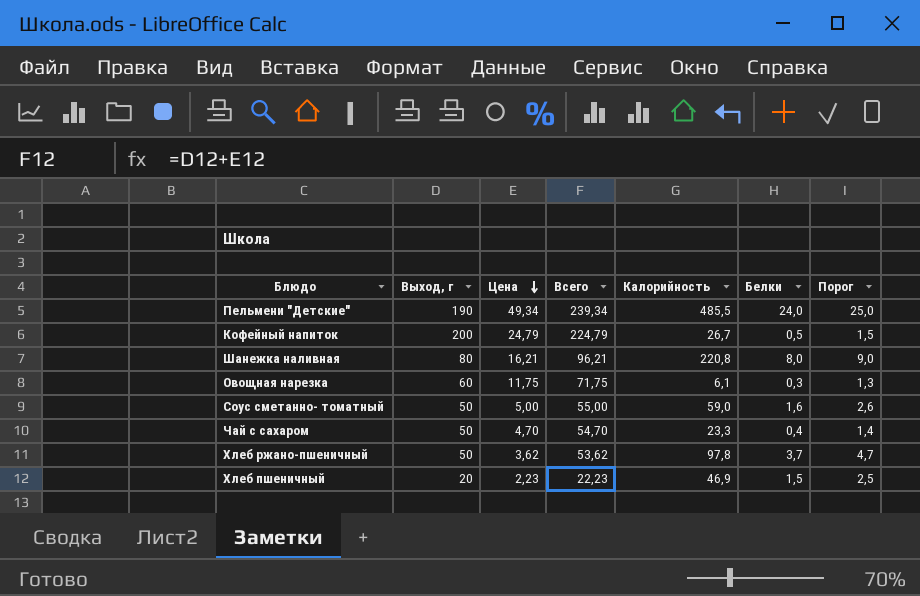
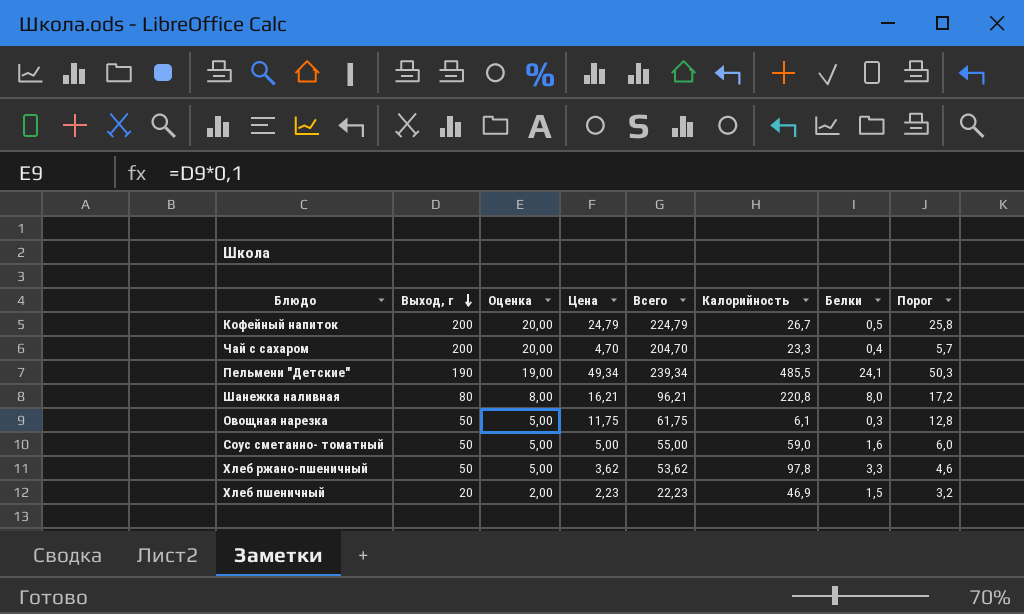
row order: Цена descending -> Выход, г descending
column Оценка | formula: none -> [Выход, г] * 0,1
column Порог | formula: [Белки] + 1 -> [Цена] + 1
Чай с сахаром | Выход, г: 50 -> 200
Чай с сахаром | Всего: 54,70 -> 204,70
Пельмени "Детские" | Белки: 24,0 -> 24,1
Овощная нарезка | Выход, г: 60 -> 50
Овощная нарезка | Всего: 71,75 -> 61,75
Хлеб ржано-пшеничный | Белки: 3,7 -> 3,3

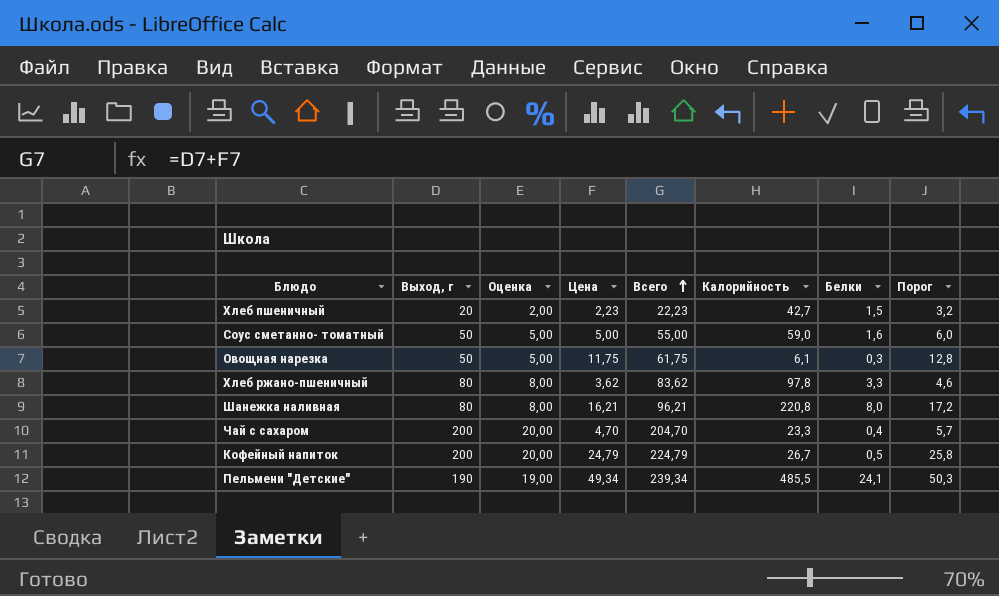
row order: Выход, г descending -> Всего ascending
Хлеб пшеничный | Калорийность: 46,9 -> 42,7
Хлеб ржано-пшеничный | Выход, г: 50 -> 80
Хлеб ржано-пшеничный | Оценка: 5,00 -> 8,00
Хлеб ржано-пшеничный | Всего: 53,62 -> 83,62

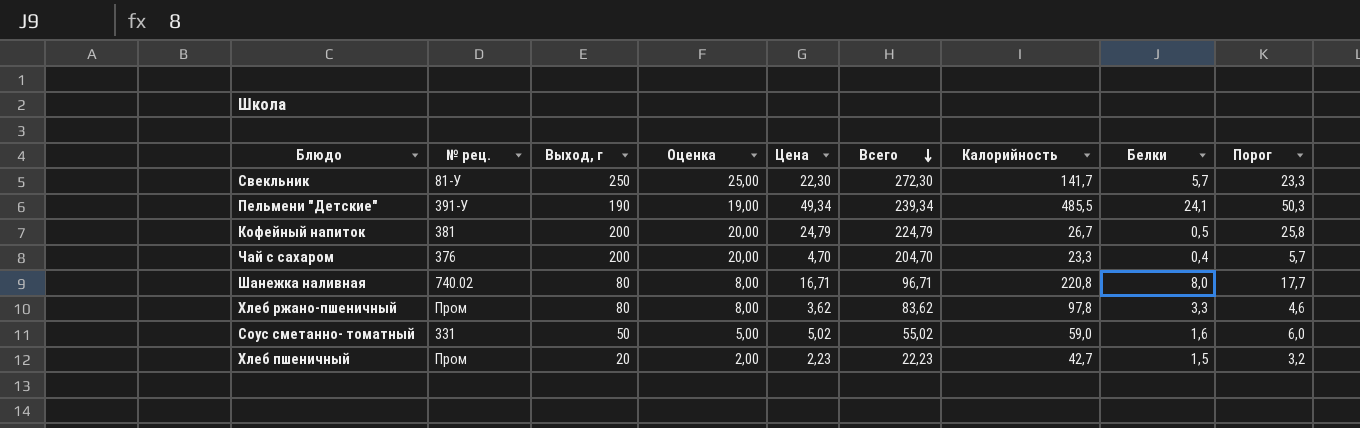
row order: Всего ascending -> Всего descending
column № рец. | position: none -> 2
row Овощная нарезка: 50 | 5,00 | 11,75 | 61,75 | 6,1 | 0,3 | 12,8 -> none
row Свекльник: none -> 81-У | 250 | 25,00 | 22,30 | 272,30 | 141,7 | 5,7 | 23,3
Шанежка наливная | Цена: 16,21 -> 16,71
Шанежка наливная | Всего: 96,21 -> 96,71
Шанежка наливная | Порог: 17,2 -> 17,7
Соус сметанно- томатный | Цена: 5,00 -> 5,02
Соус сметанно- томатный | Всего: 55,00 -> 55,02

